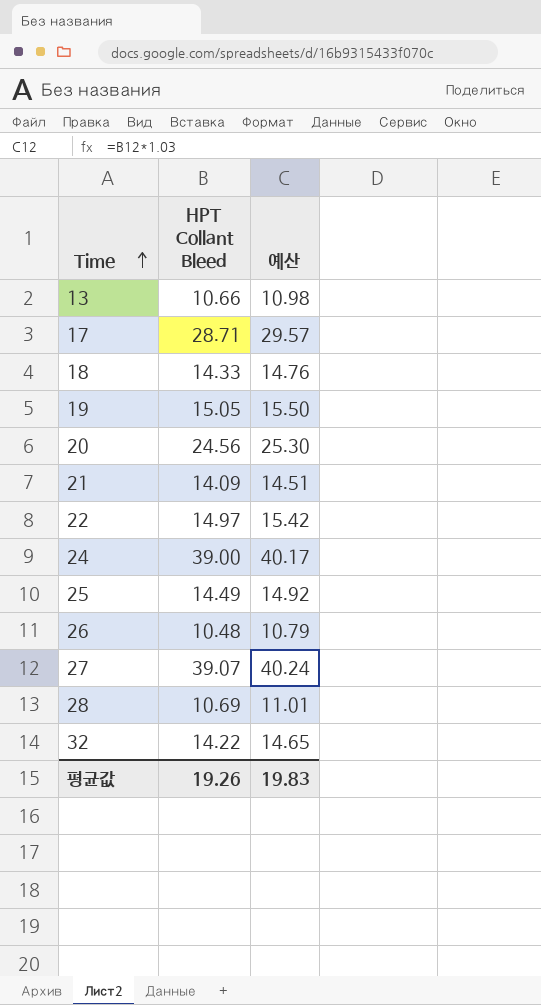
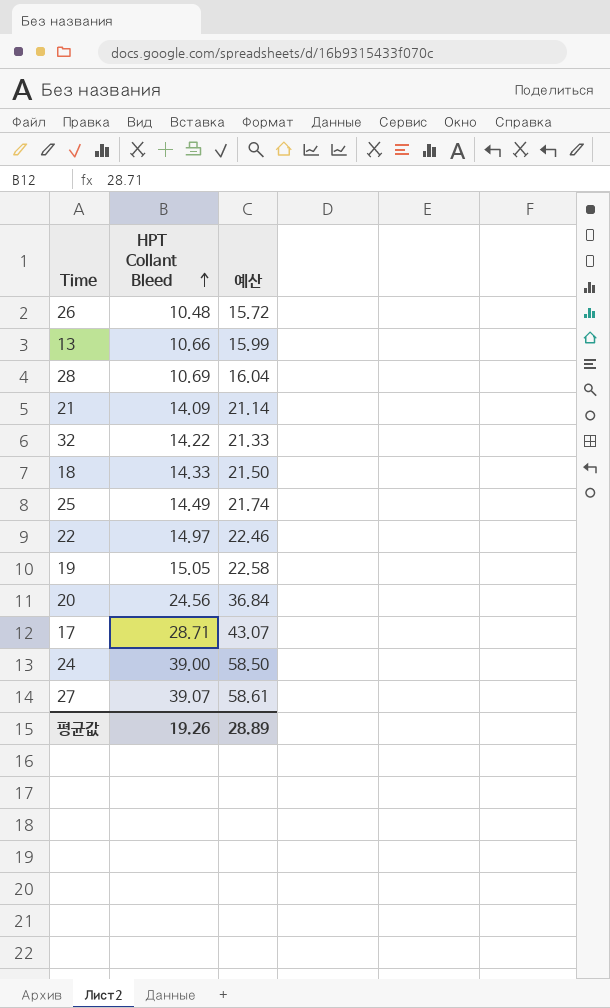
row order: Time ascending -> HPT Collant Bleed ascending
column 예산 | formula: [HPT Collant Bleed] * 1.03 -> [HPT Collant Bleed] * 1.5
평균값 | 예산: 19.83 -> 28.89

